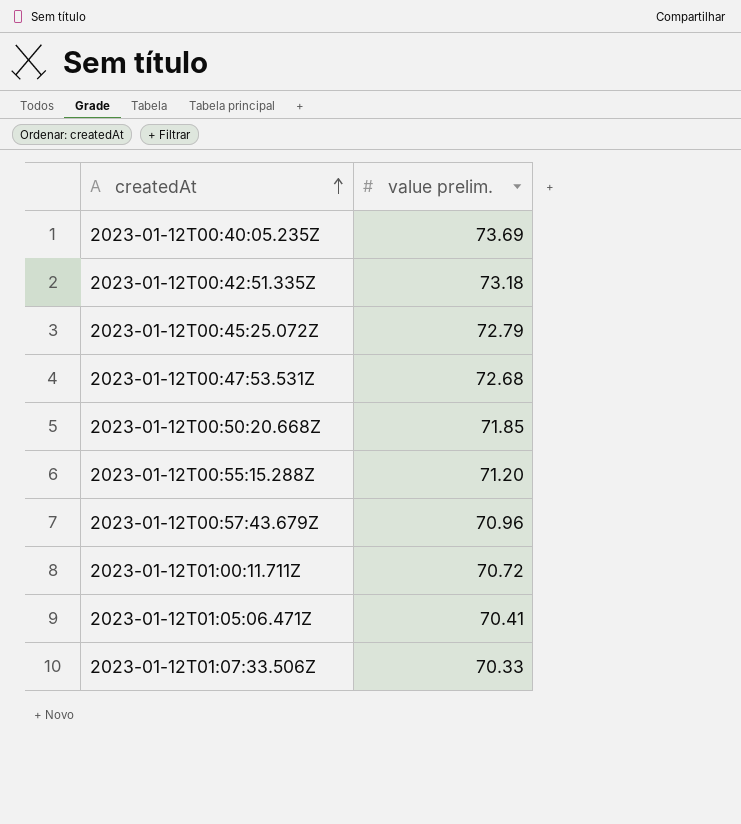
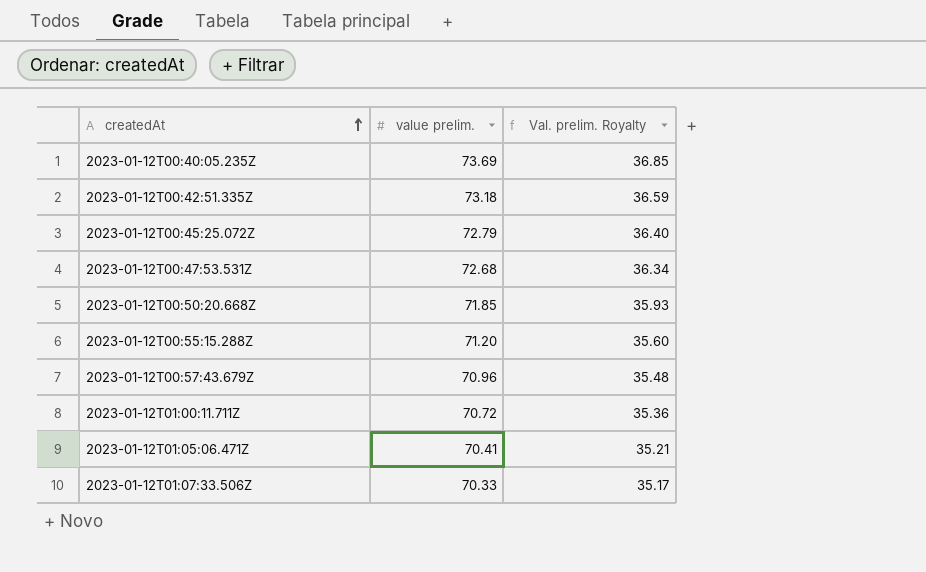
column Val. prelim. Royalty | formula: none -> [value prelim.] * 0.5

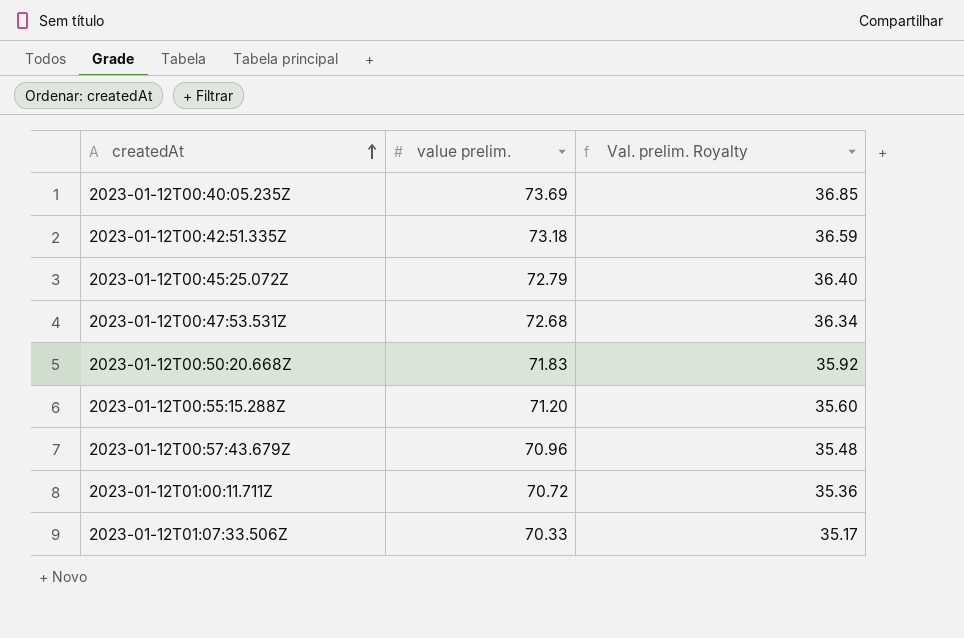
row 2023-01-12T01:05:06.471Z: 70.41 | 35.21 -> none
2023-01-12T00:50:20.668Z | value prelim.: 71.85 -> 71.83
2023-01-12T00:50:20.668Z | Val. prelim. Royalty: 35.93 -> 35.92

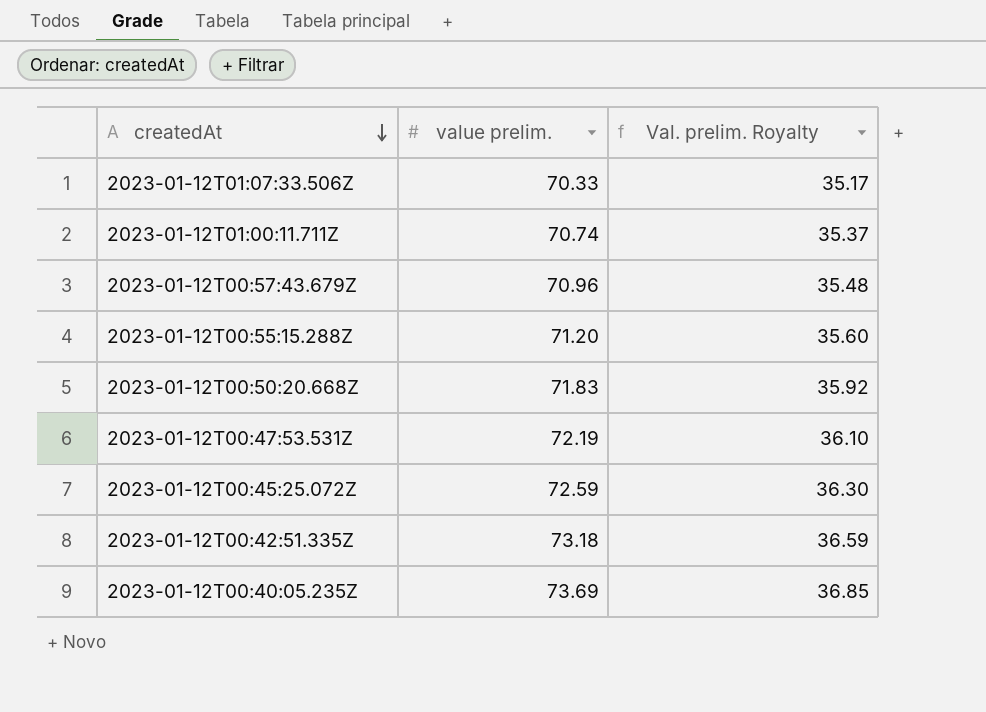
row order: createdAt ascending -> createdAt descending
2023-01-12T01:00:11.711Z | value prelim.: 70.72 -> 70.74
2023-01-12T01:00:11.711Z | Val. prelim. Royalty: 35.36 -> 35.37
2023-01-12T00:47:53.531Z | value prelim.: 72.68 -> 72.19
2023-01-12T00:47:53.531Z | Val. prelim. Royalty: 36.34 -> 36.10
2023-01-12T00:45:25.072Z | value prelim.: 72.79 -> 72.59
2023-01-12T00:45:25.072Z | Val. prelim. Royalty: 36.40 -> 36.30

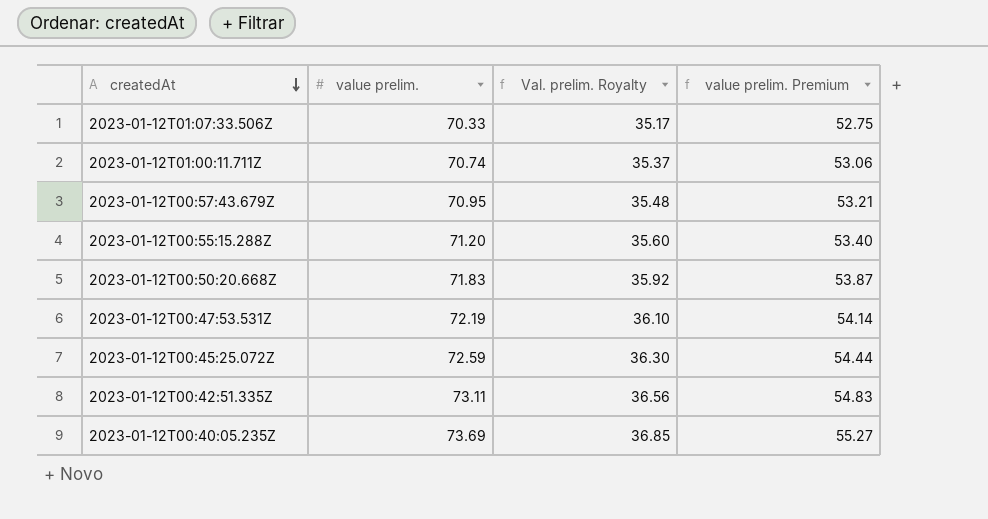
column value prelim. Premium | formula: none -> [value prelim.] * 0.75
2023-01-12T00:57:43.679Z | value prelim.: 70.96 -> 70.95
2023-01-12T00:42:51.335Z | value prelim.: 73.18 -> 73.11
2023-01-12T00:42:51.335Z | Val. prelim. Royalty: 36.59 -> 36.56

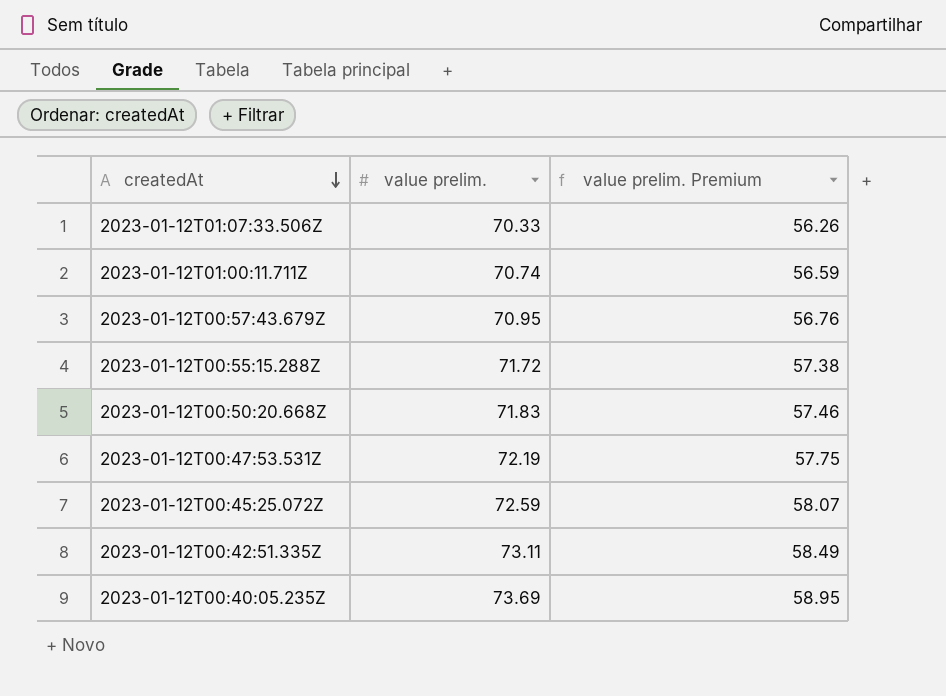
column Val. prelim. Royalty | formula: [value prelim.] * 0.5 -> none
column value prelim. Premium | formula: [value prelim.] * 0.75 -> [value prelim.] * 0.8
2023-01-12T00:55:15.288Z | value prelim.: 71.20 -> 71.72

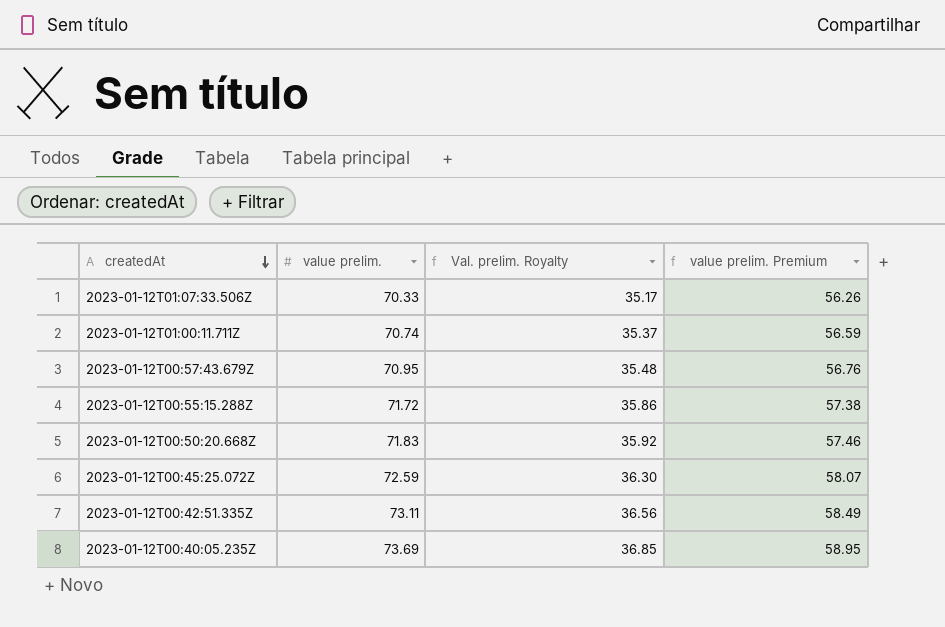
column Val. prelim. Royalty | formula: none -> [value prelim.] * 0.5
row 2023-01-12T00:47:53.531Z: 72.19 | 57.75 -> none

